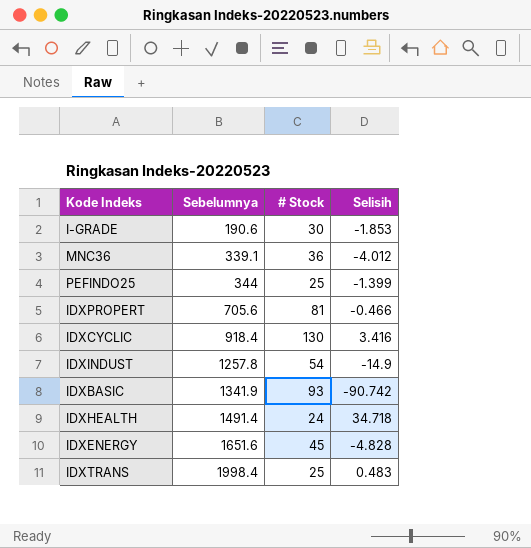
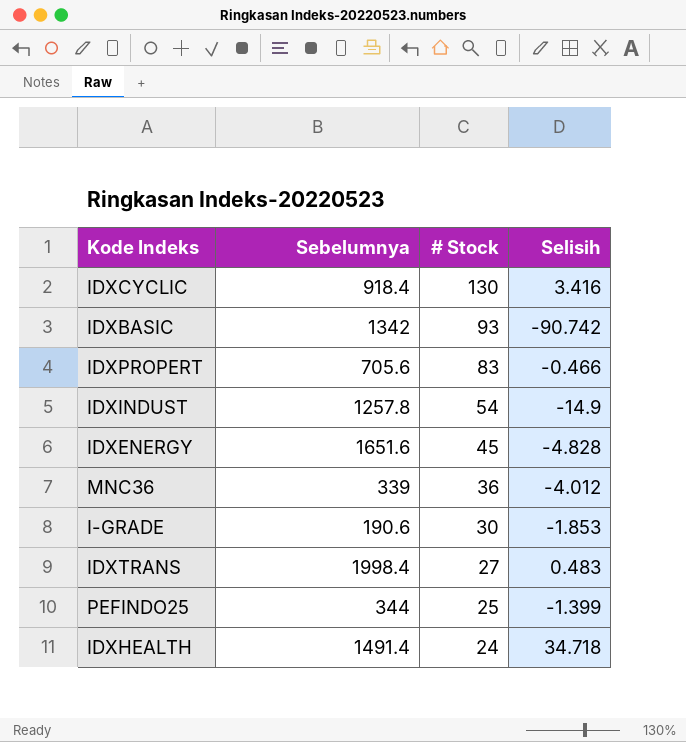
row order: Sebelumnya ascending -> # Stock descending
IDXBASIC | Sebelumnya: 1341.9 -> 1342
IDXPROPERT | # Stock: 81 -> 83
MNC36 | Sebelumnya: 339.1 -> 339
IDXTRANS | # Stock: 25 -> 27

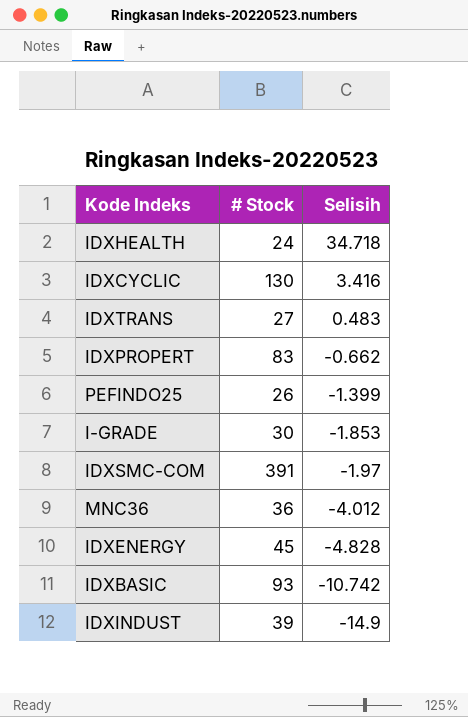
row order: # Stock descending -> Selisih descending
column Sebelumnya | position: 2 -> none
IDXPROPERT | Selisih: -0.466 -> -0.662
PEFINDO25 | # Stock: 25 -> 26
row IDXSMC-COM: none -> 391 | -1.97
IDXBASIC | Selisih: -90.742 -> -10.742
IDXINDUST | # Stock: 54 -> 39

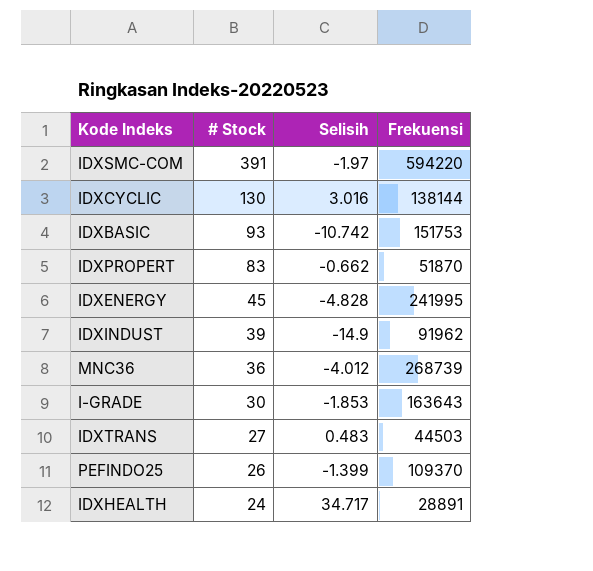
row order: Selisih descending -> # Stock descending
column Frekuensi | position: none -> 4
IDXCYCLIC | Selisih: 3.416 -> 3.016
IDXHEALTH | Selisih: 34.718 -> 34.717

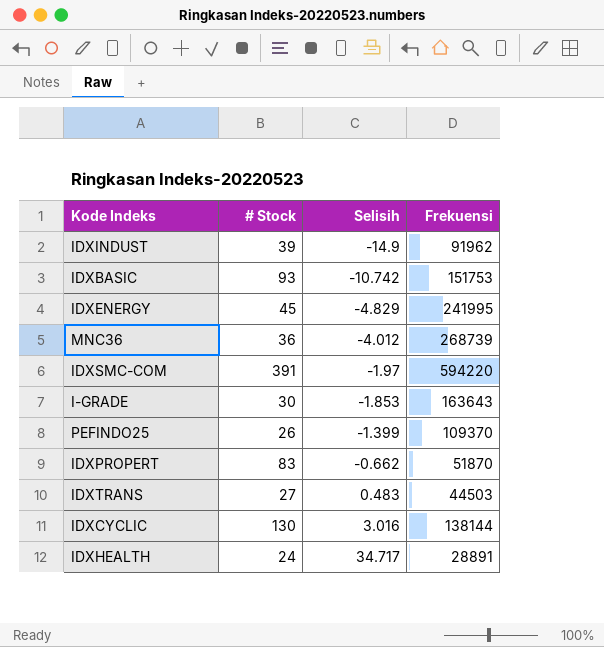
row order: # Stock descending -> Selisih ascending
IDXENERGY | Selisih: -4.828 -> -4.829

